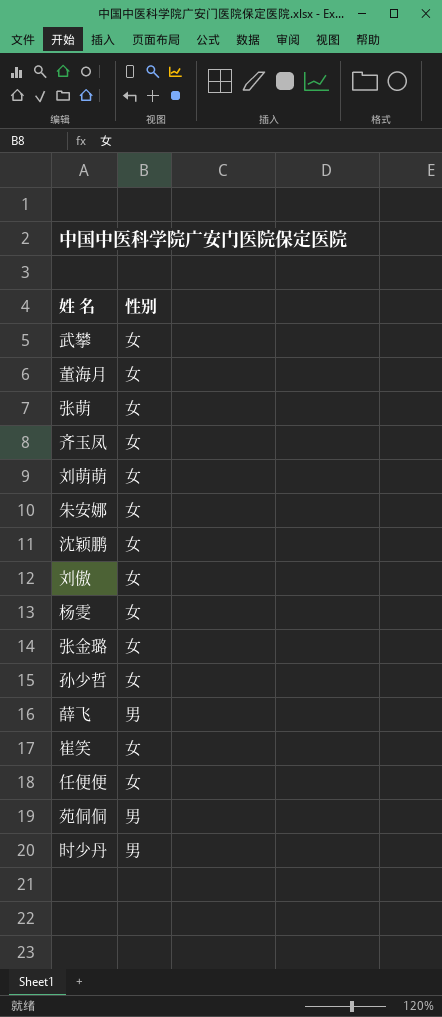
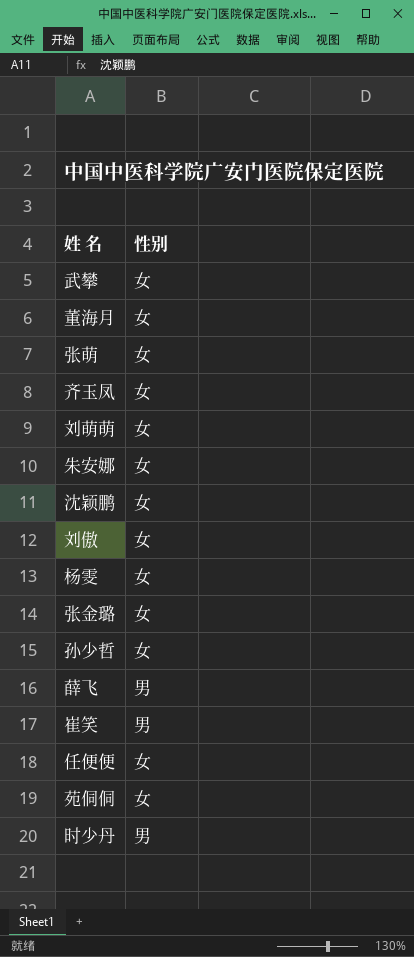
崔笑 | 性别: 女 -> 男
苑侗侗 | 性别: 男 -> 女

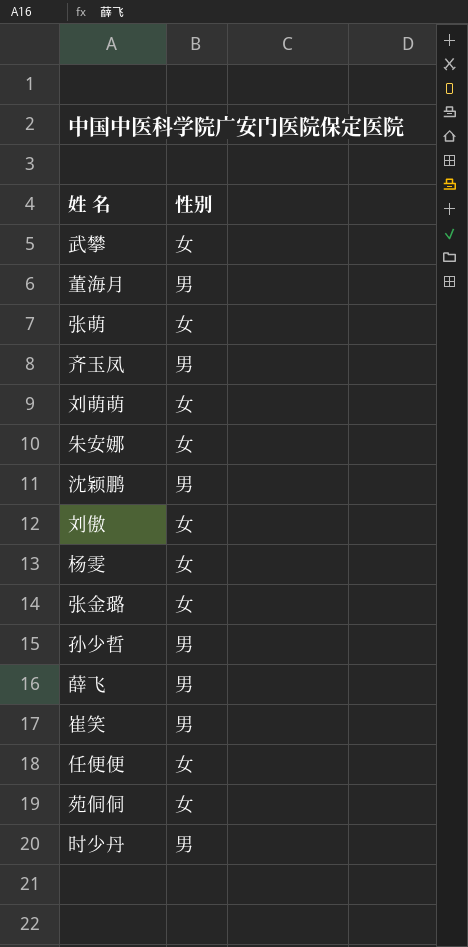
董海月 | 性别: 女 -> 男
齐玉凤 | 性别: 女 -> 男
沈颖鹏 | 性别: 女 -> 男
孙少哲 | 性别: 女 -> 男

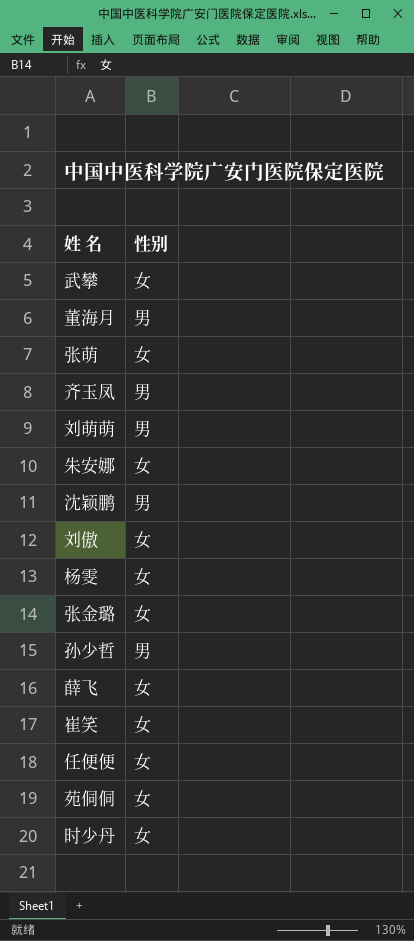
刘萌萌 | 性别: 女 -> 男
薛飞 | 性别: 男 -> 女
崔笑 | 性别: 男 -> 女
时少丹 | 性别: 男 -> 女

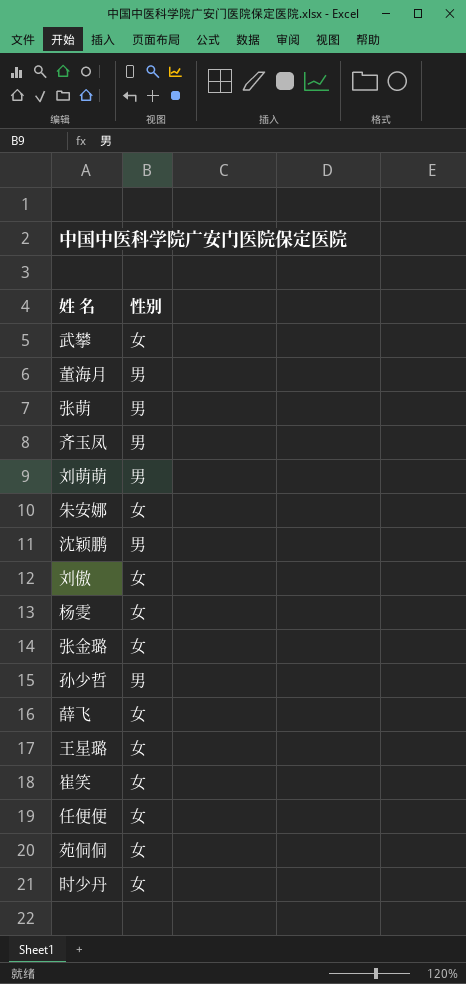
张萌 | 性别: 女 -> 男
row 王星璐: none -> 女

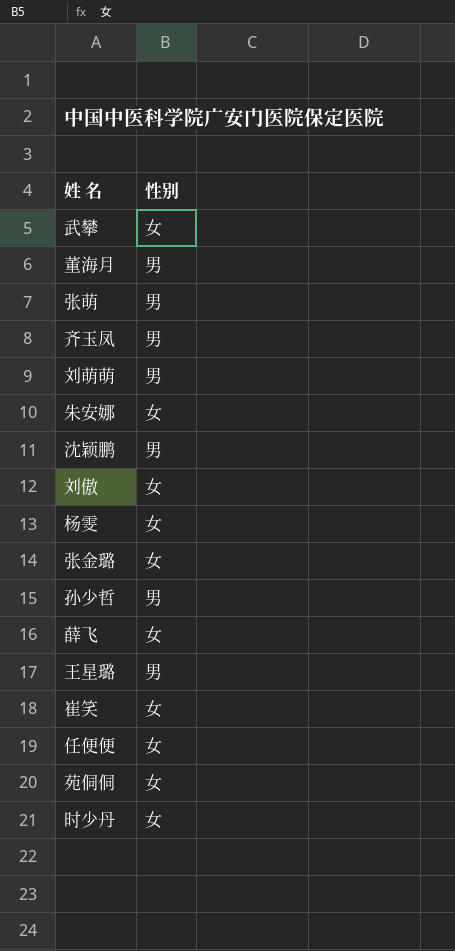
王星璐 | 性别: 女 -> 男

